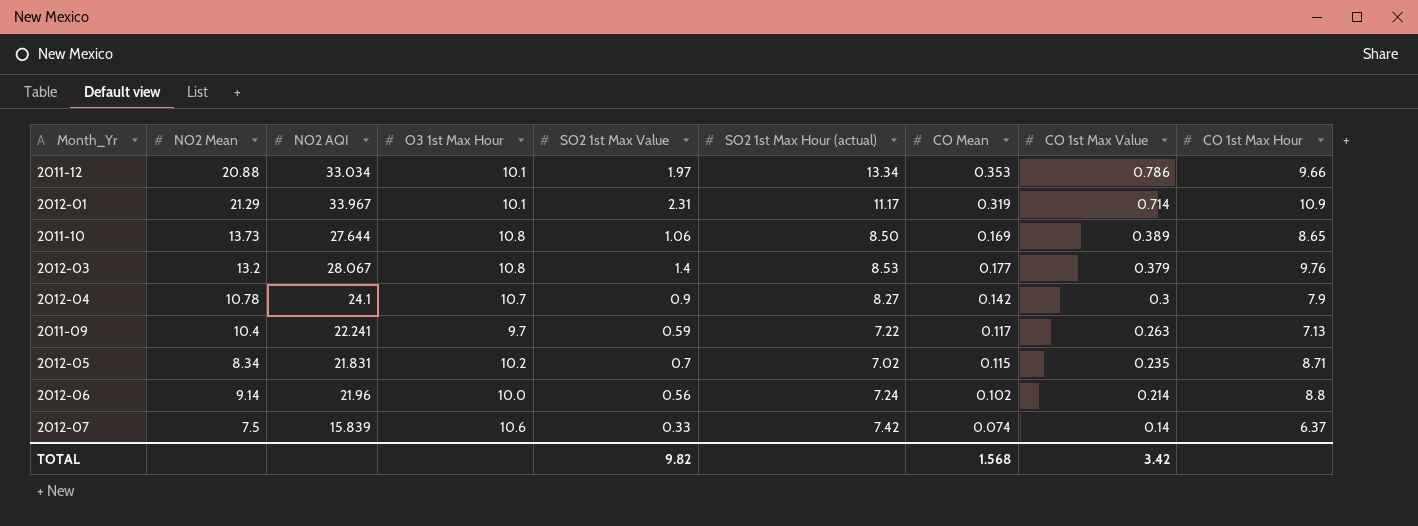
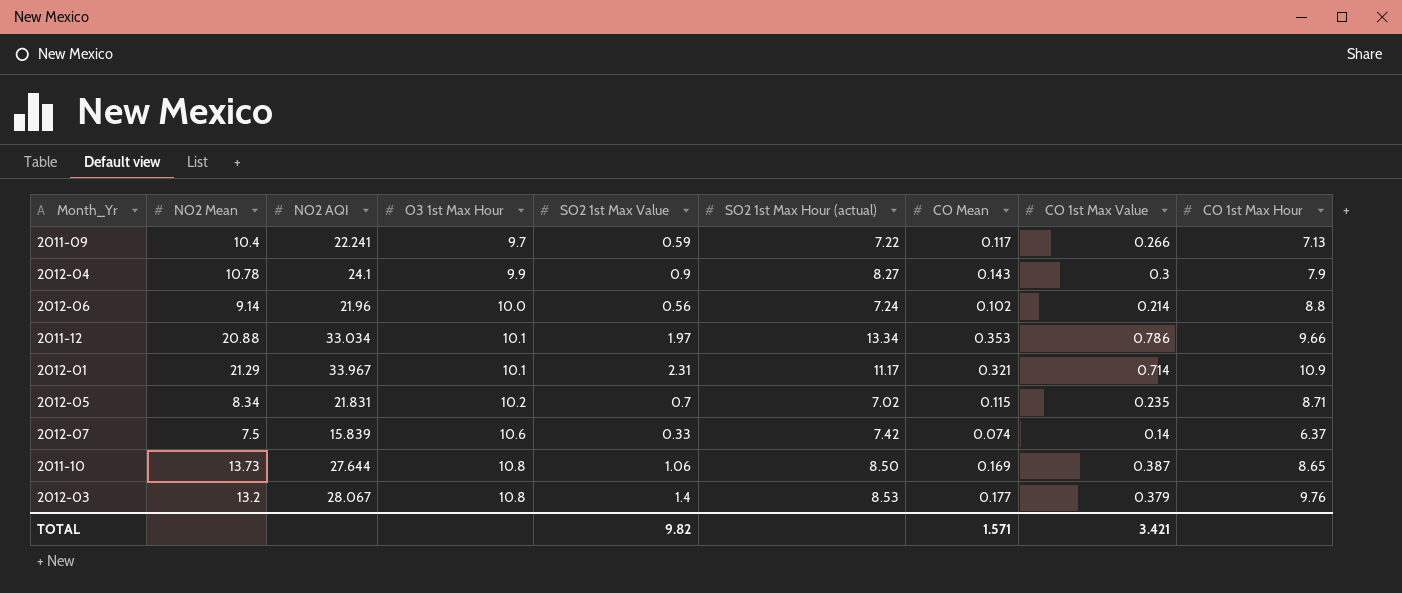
row order: CO 1st Max Value descending -> O3 1st Max Hour ascending
2011-09 | CO 1st Max Value: 0.263 -> 0.266
2012-04 | O3 1st Max Hour: 10.7 -> 9.9
2012-04 | CO Mean: 0.142 -> 0.143
2012-01 | CO Mean: 0.319 -> 0.321
2011-10 | CO 1st Max Value: 0.389 -> 0.387
TOTAL | CO Mean: 1.568 -> 1.571
TOTAL | CO 1st Max Value: 3.42 -> 3.421

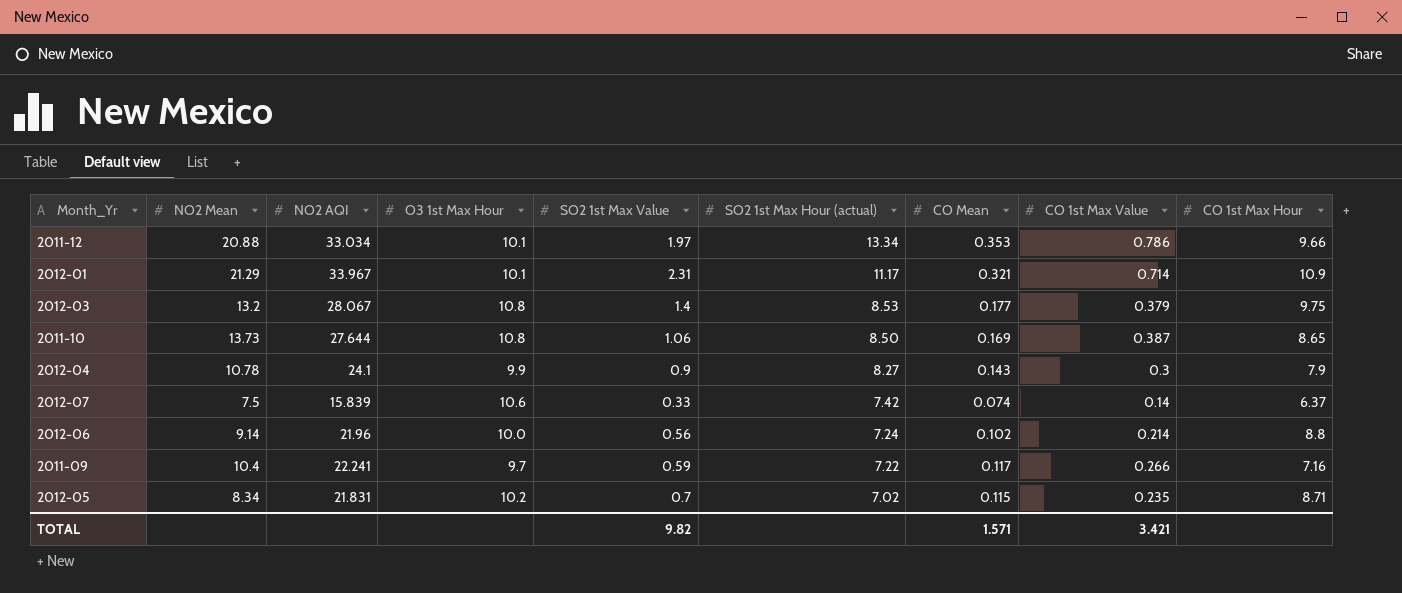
row order: O3 1st Max Hour ascending -> SO2 1st Max Hour (actual) descending
2012-03 | CO 1st Max Hour: 9.76 -> 9.75
2011-09 | CO 1st Max Hour: 7.13 -> 7.16

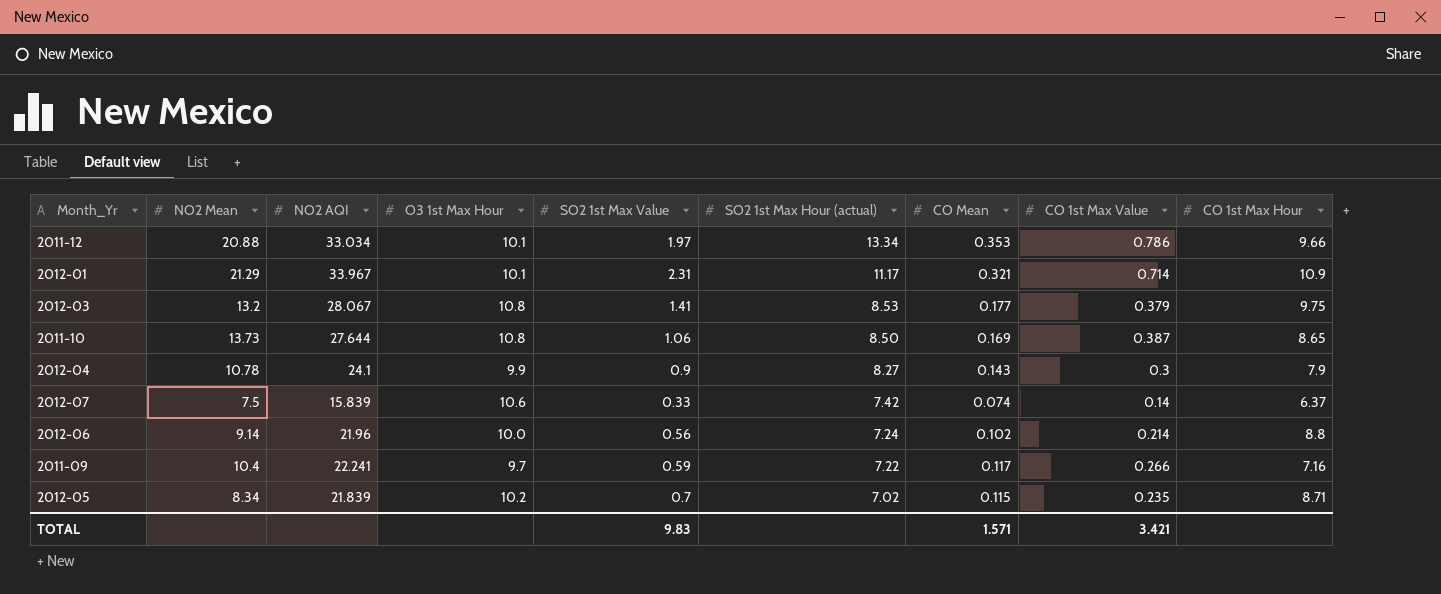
2012-03 | SO2 1st Max Value: 1.4 -> 1.41
2012-05 | NO2 AQI: 21.831 -> 21.839
TOTAL | SO2 1st Max Value: 9.82 -> 9.83

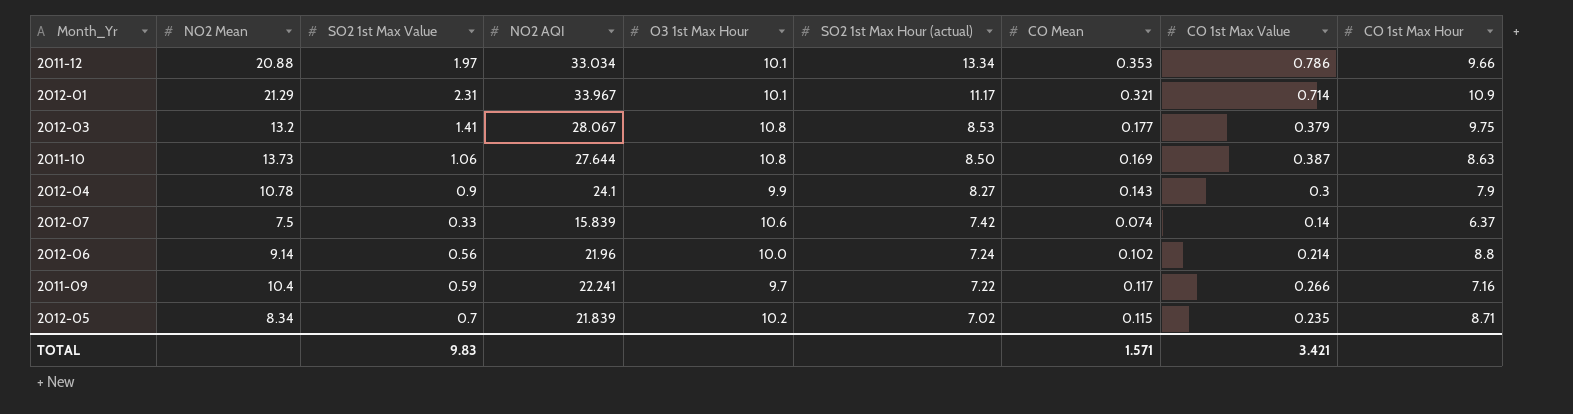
column SO2 1st Max Value | position: 5 -> 3
2011-10 | CO 1st Max Hour: 8.65 -> 8.63

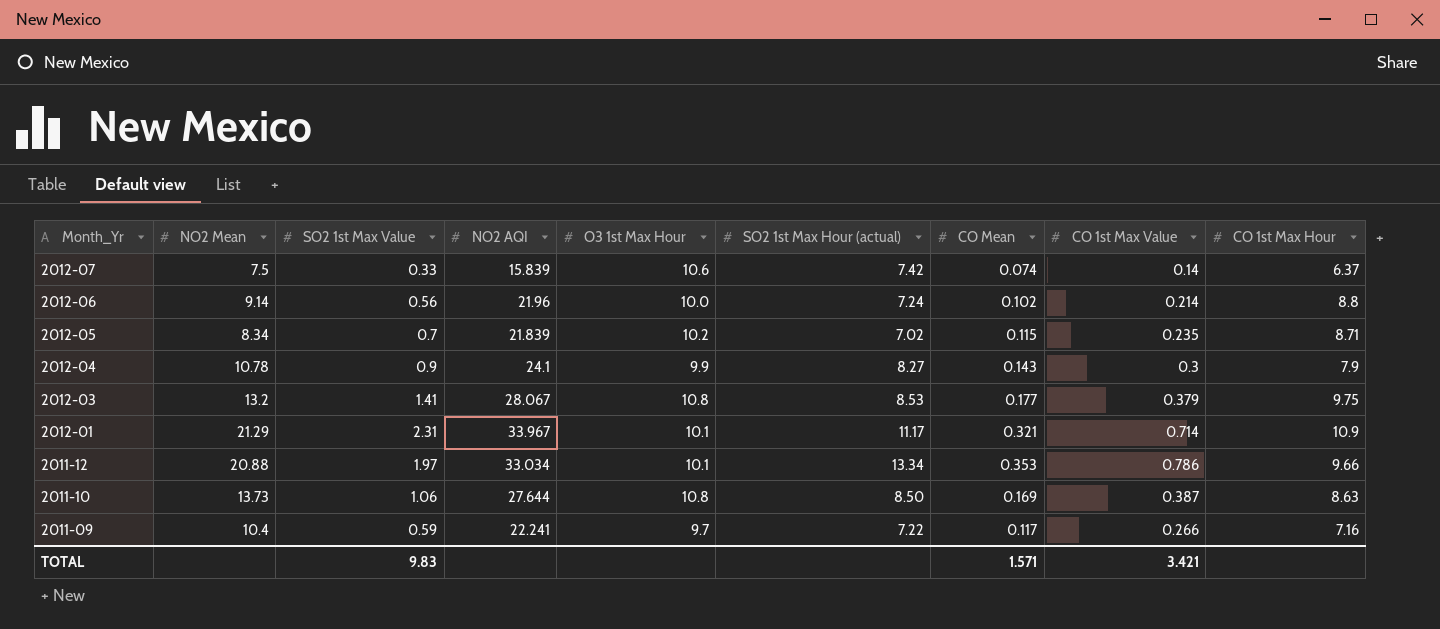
row order: SO2 1st Max Hour (actual) descending -> Month_Yr descending

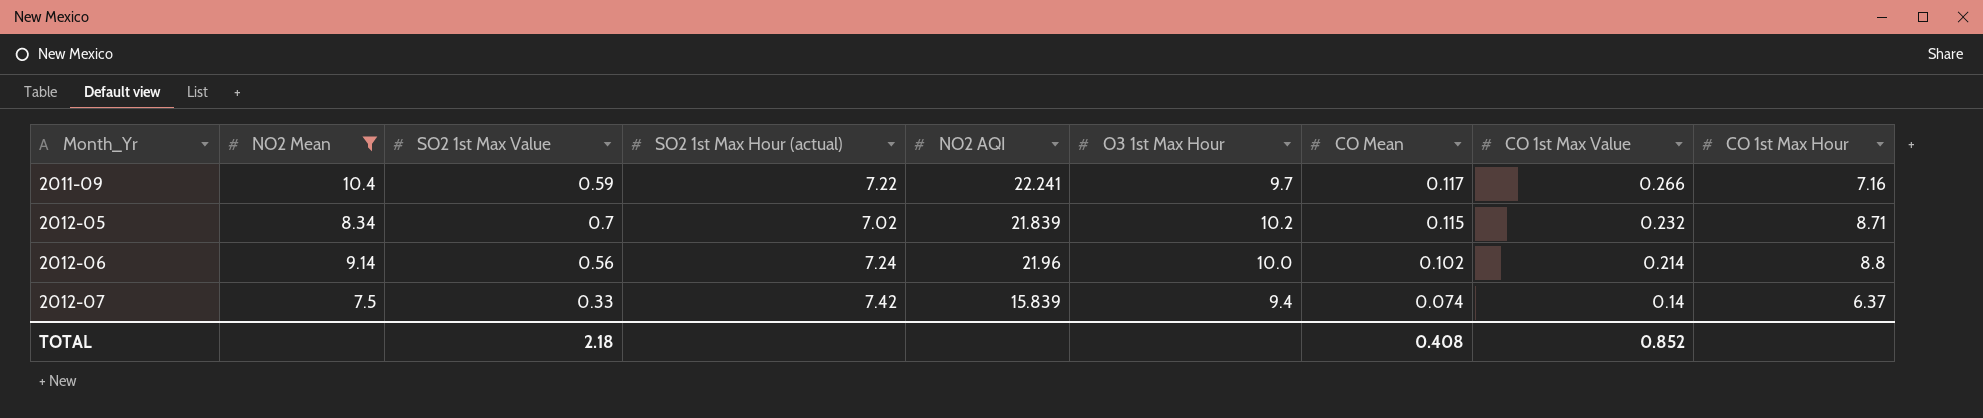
filter: none -> NO2 Mean <= 10.4
row order: Month_Yr descending -> Month_Yr ascending
column SO2 1st Max Hour (actual) | position: 6 -> 4
2012-05 | CO 1st Max Value: 0.235 -> 0.232
2012-07 | O3 1st Max Hour: 10.6 -> 9.4
TOTAL | SO2 1st Max Value: 9.83 -> 2.18
TOTAL | CO Mean: 1.571 -> 0.408
TOTAL | CO 1st Max Value: 3.421 -> 0.852

